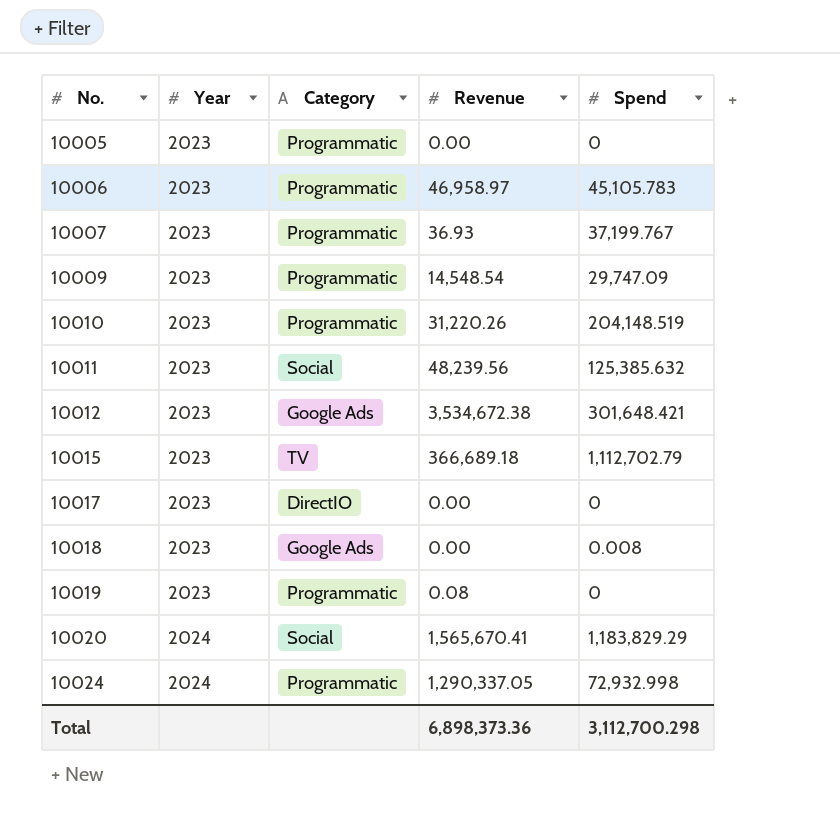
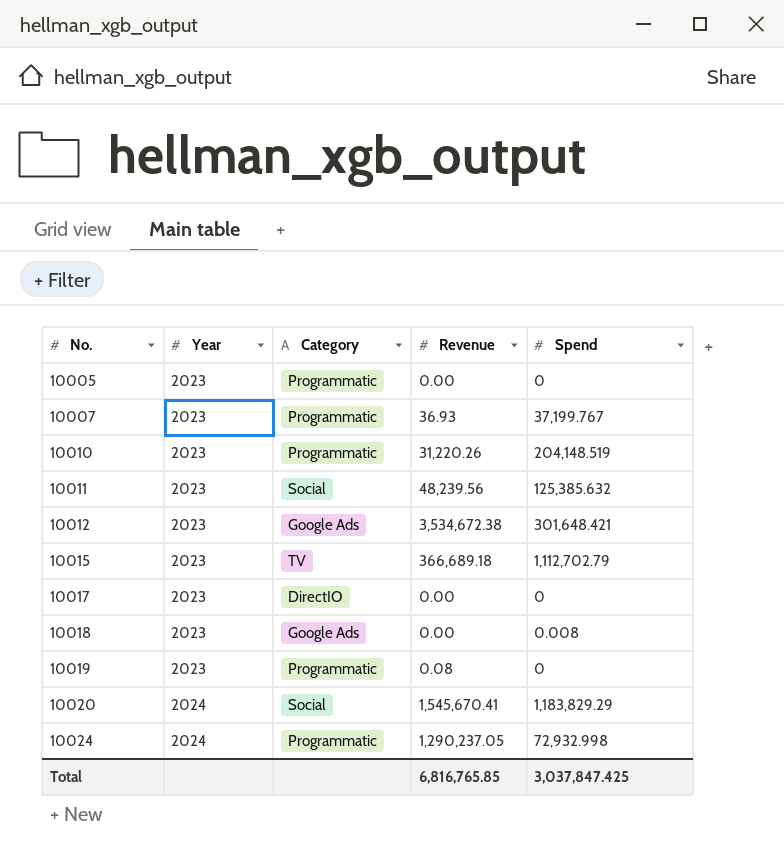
row 10006: 2023 | Programmatic | 46,958.97 | 45,105.783 -> none
row 10009: 2023 | Programmatic | 14,548.54 | 29,747.09 -> none
10020 | Revenue: 1,565,670.41 -> 1,545,670.41
10024 | Revenue: 1,290,337.05 -> 1,290,237.05
Total | Revenue: 6,898,373.36 -> 6,816,765.85
Total | Spend: 3,112,700.298 -> 3,037,847.425

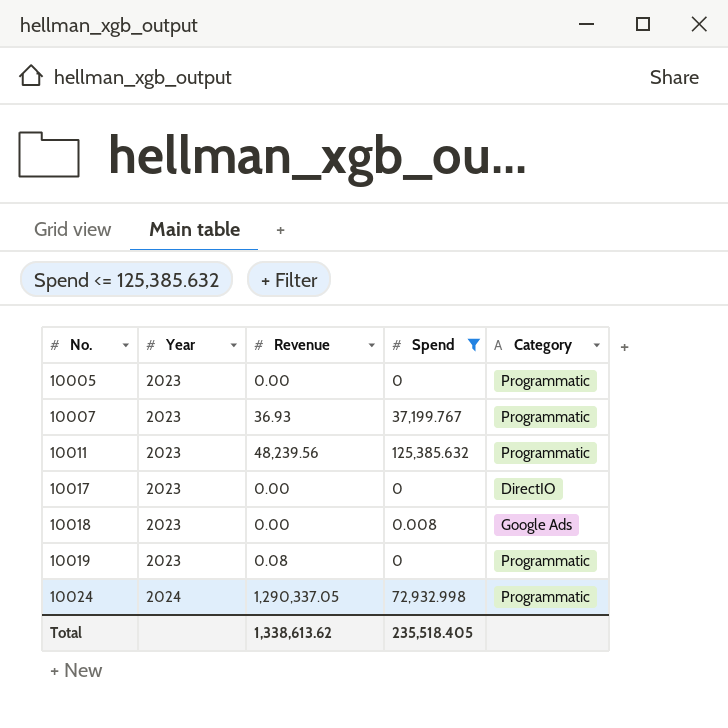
filter: none -> Spend <= 125,385.632
column Category | position: 3 -> 5
10011 | Category: Social -> Programmatic
10024 | Revenue: 1,290,237.05 -> 1,290,337.05
Total | Revenue: 6,816,765.85 -> 1,338,613.62
Total | Spend: 3,037,847.425 -> 235,518.405

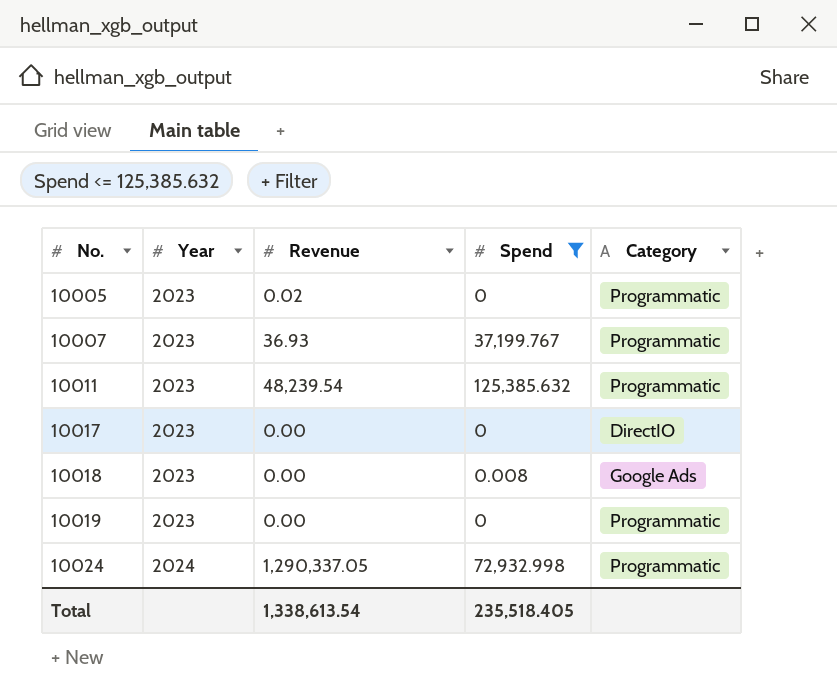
10005 | Revenue: 0.00 -> 0.02
10011 | Revenue: 48,239.56 -> 48,239.54
10019 | Revenue: 0.08 -> 0.00
Total | Revenue: 1,338,613.62 -> 1,338,613.54

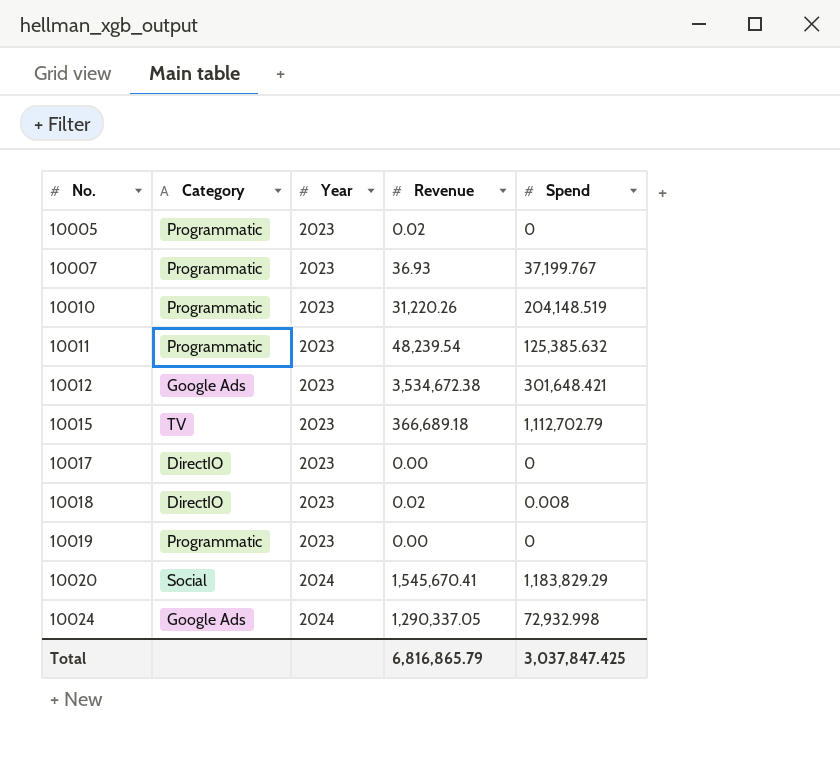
filter: Spend <= 125,385.632 -> none
column Category | position: 5 -> 2
10018 | Category: Google Ads -> DirectIO
10018 | Revenue: 0.00 -> 0.02
10024 | Category: Programmatic -> Google Ads
Total | Revenue: 1,338,613.54 -> 6,816,865.79
Total | Spend: 235,518.405 -> 3,037,847.425

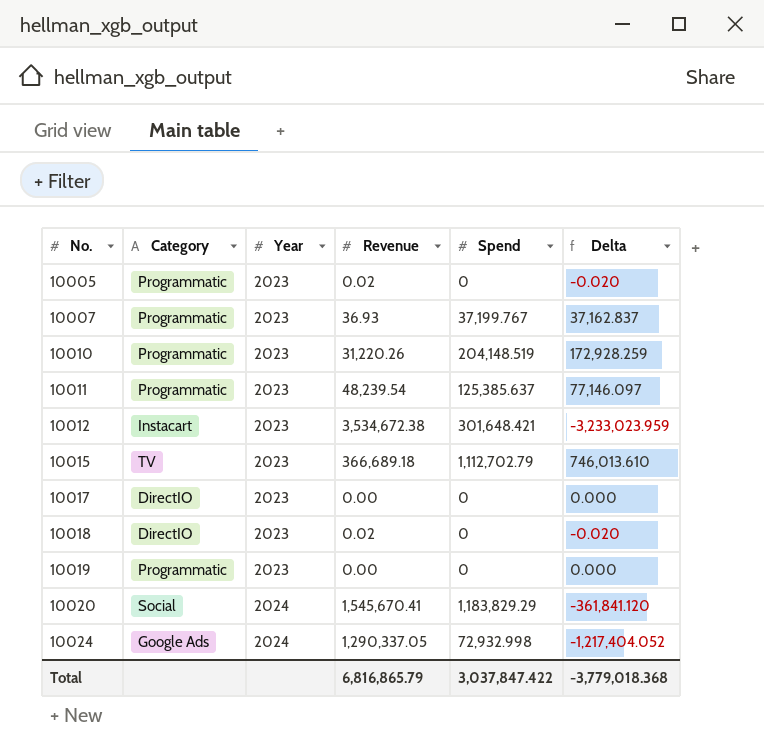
column Delta | formula: none -> [Spend] - [Revenue]
10011 | Spend: 125,385.632 -> 125,385.637
10012 | Category: Google Ads -> Instacart
10018 | Spend: 0.008 -> 0
Total | Spend: 3,037,847.425 -> 3,037,847.422

